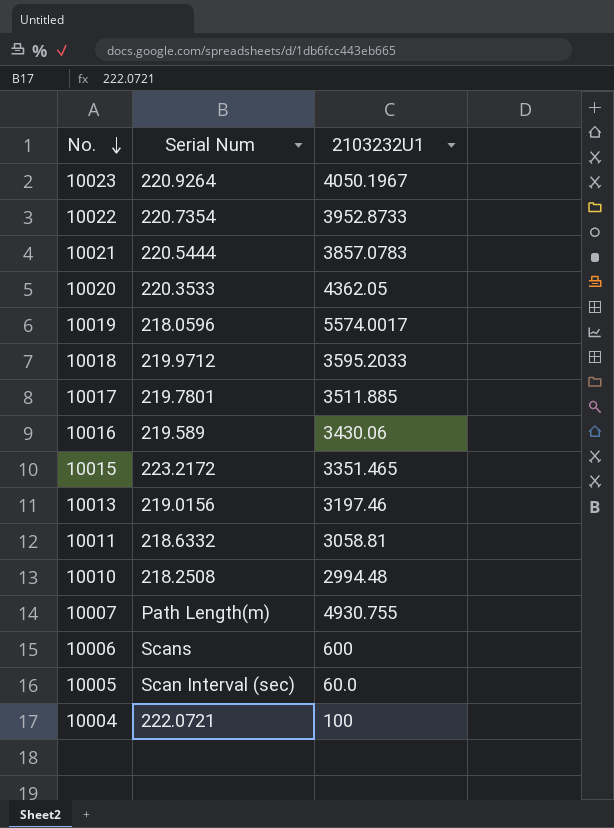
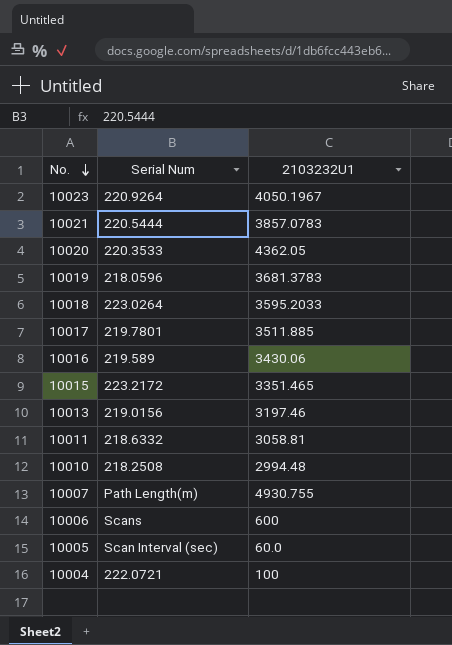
row 10022: 220.7354 | 3952.8733 -> none
10019 | 2103232U1: 5574.0017 -> 3681.3783
10018 | Serial Num: 219.9712 -> 223.0264

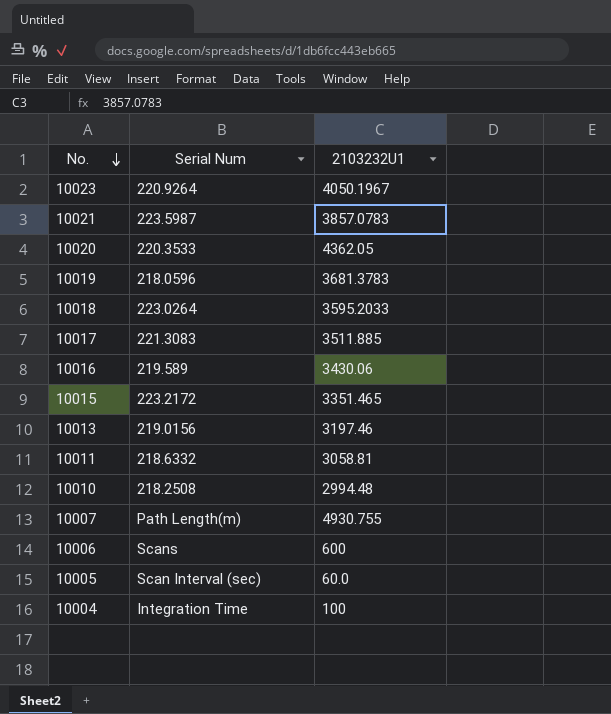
10021 | Serial Num: 220.5444 -> 223.5987
10017 | Serial Num: 219.7801 -> 221.3083
10004 | Serial Num: 222.0721 -> Integration Time

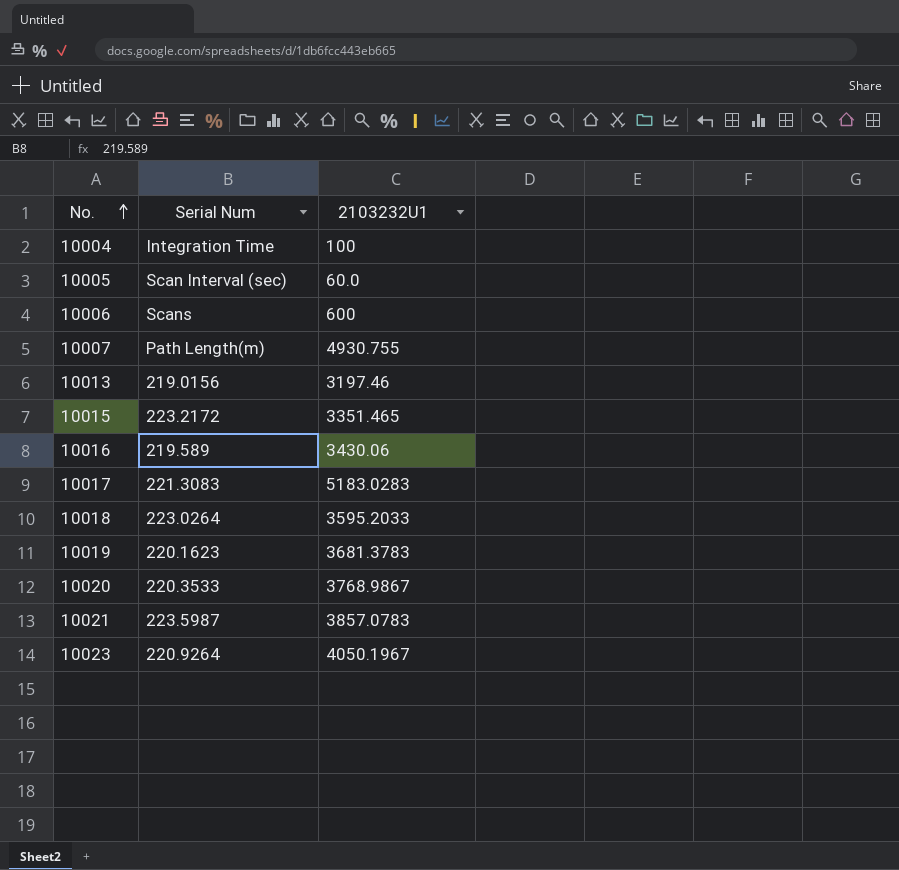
row order: No. descending -> No. ascending
row 10011: 218.6332 | 3058.81 -> none
row 10010: 218.2508 | 2994.48 -> none
10017 | 2103232U1: 3511.885 -> 5183.0283
10019 | Serial Num: 218.0596 -> 220.1623
10020 | 2103232U1: 4362.05 -> 3768.9867

